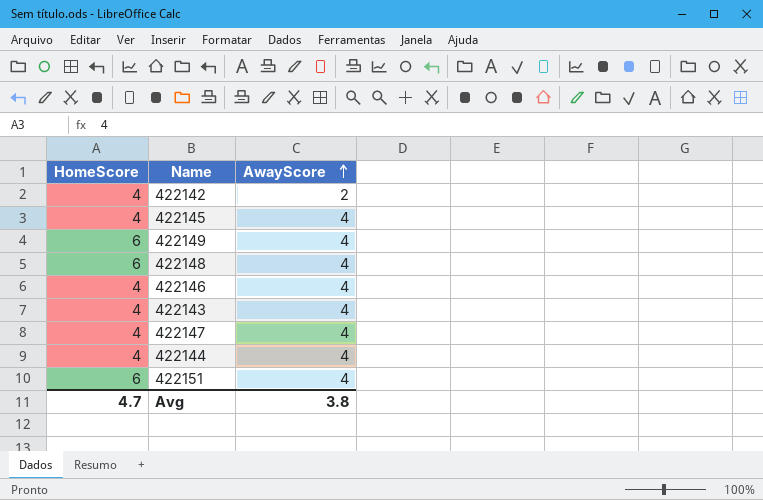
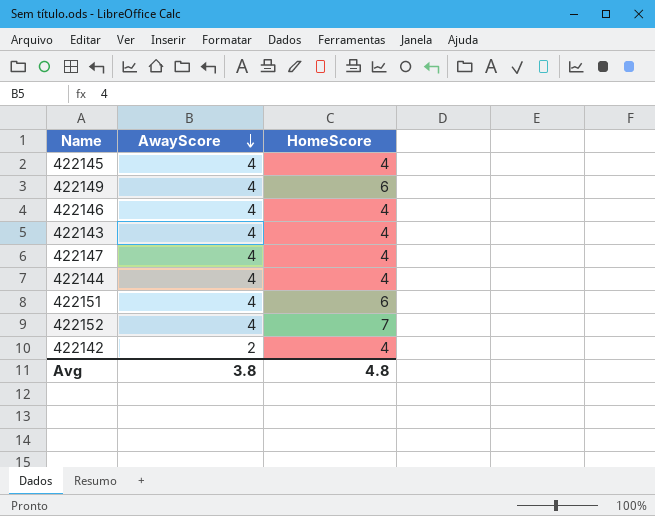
row order: AwayScore ascending -> AwayScore descending
column HomeScore | position: 1 -> 3
row 422148: 6 | 4 -> none
row 422152: none -> 4 | 7
Avg | HomeScore: 4.7 -> 4.8

